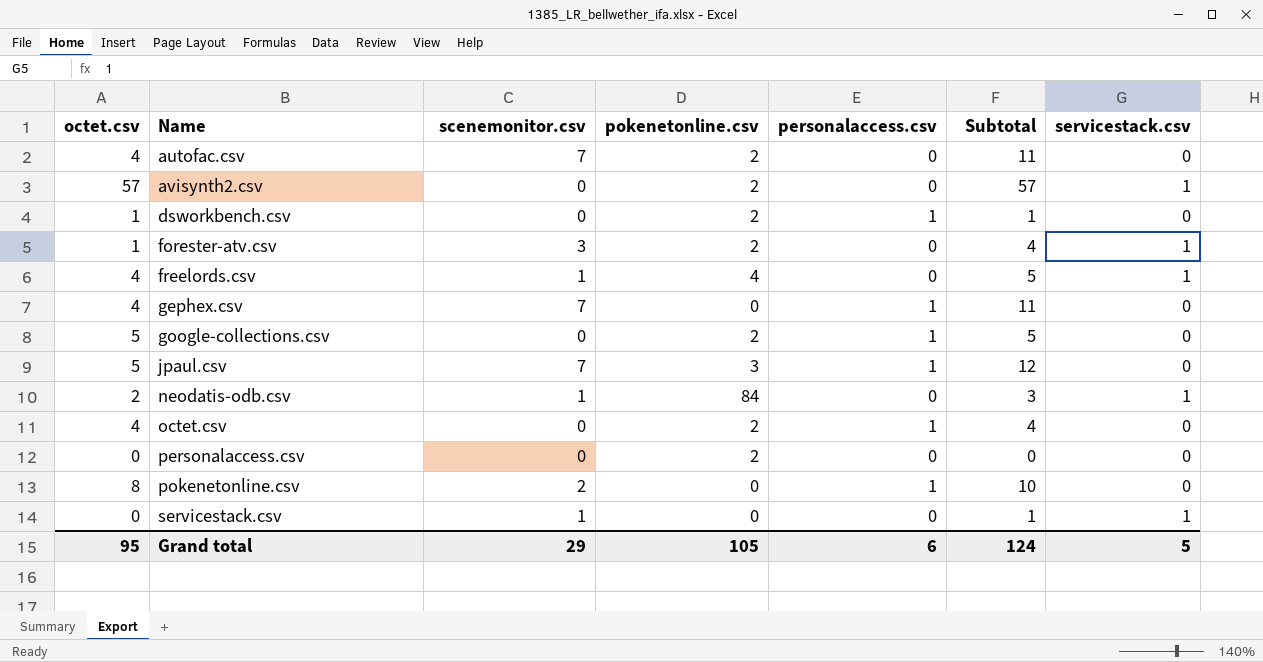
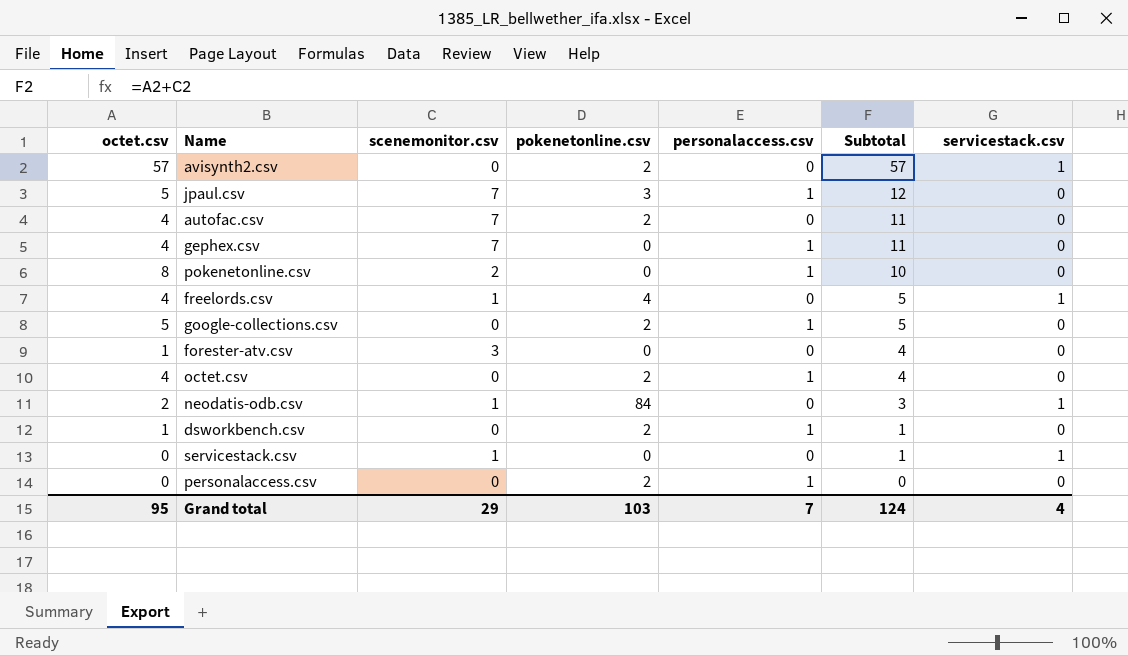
row order: Name ascending -> Subtotal descending
forester-atv.csv | pokenetonline.csv: 2 -> 0
forester-atv.csv | servicestack.csv: 1 -> 0
personalaccess.csv | personalaccess.csv: 0 -> 1
Grand total | pokenetonline.csv: 105 -> 103
Grand total | personalaccess.csv: 6 -> 7
Grand total | servicestack.csv: 5 -> 4

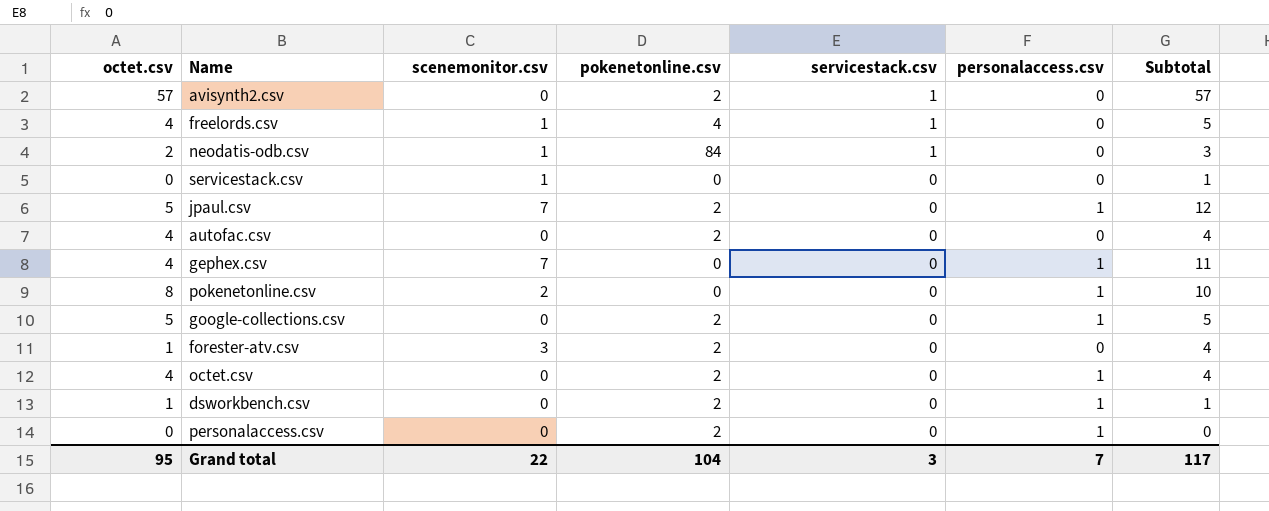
row order: Subtotal descending -> servicestack.csv descending
column servicestack.csv | position: 7 -> 5
servicestack.csv | servicestack.csv: 1 -> 0
jpaul.csv | pokenetonline.csv: 3 -> 2
autofac.csv | scenemonitor.csv: 7 -> 0
autofac.csv | Subtotal: 11 -> 4
forester-atv.csv | pokenetonline.csv: 0 -> 2
Grand total | scenemonitor.csv: 29 -> 22
Grand total | pokenetonline.csv: 103 -> 104
Grand total | servicestack.csv: 4 -> 3
Grand total | Subtotal: 124 -> 117

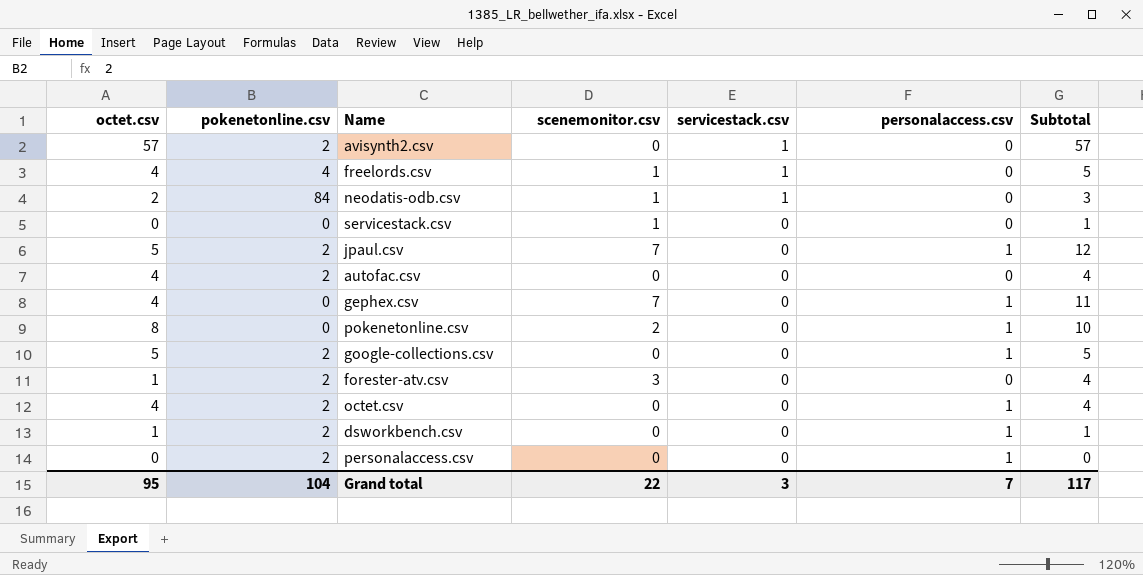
column pokenetonline.csv | position: 4 -> 2

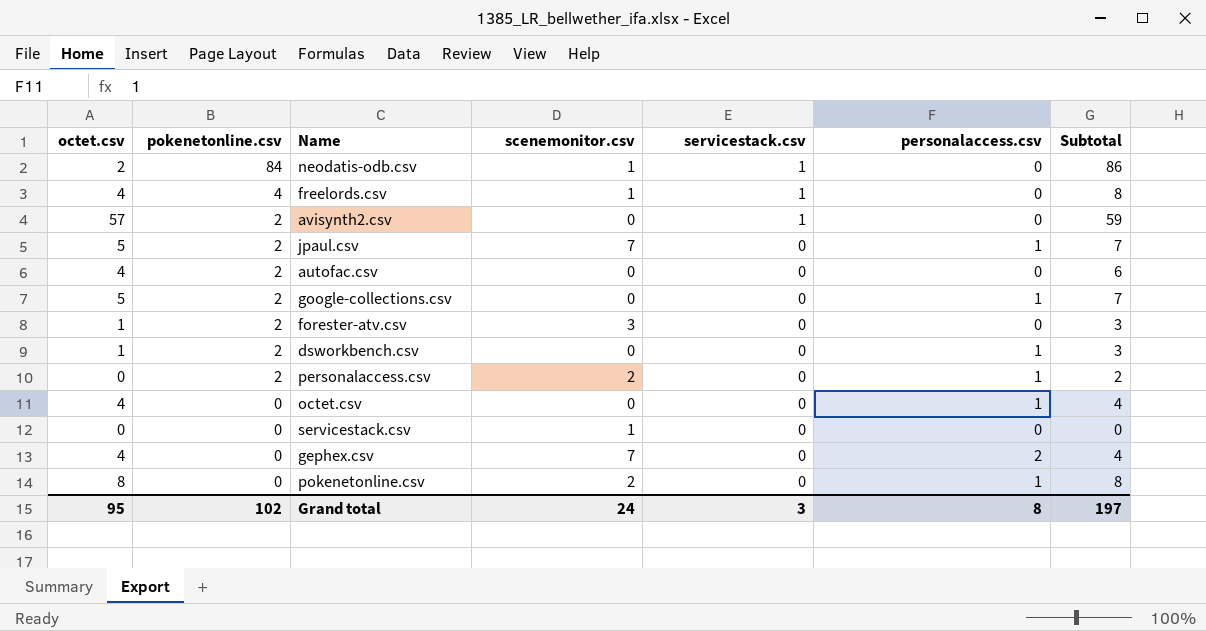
row order: servicestack.csv descending -> pokenetonline.csv descending
column Subtotal | formula: [octet.csv] + [scenemonitor.csv] -> [octet.csv] + [pokenetonline.csv]
personalaccess.csv | scenemonitor.csv: 0 -> 2
octet.csv | pokenetonline.csv: 2 -> 0
gephex.csv | personalaccess.csv: 1 -> 2
Grand total | pokenetonline.csv: 104 -> 102
Grand total | scenemonitor.csv: 22 -> 24
Grand total | personalaccess.csv: 7 -> 8
Grand total | Subtotal: 117 -> 197

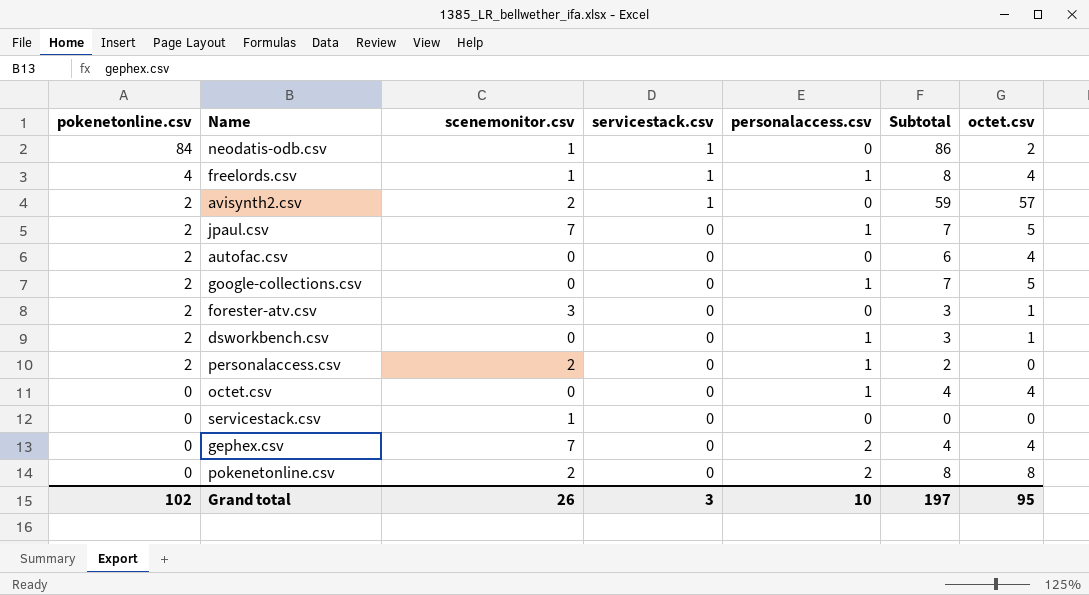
column octet.csv | position: 1 -> 7
freelords.csv | personalaccess.csv: 0 -> 1
avisynth2.csv | scenemonitor.csv: 0 -> 2
pokenetonline.csv | personalaccess.csv: 1 -> 2
Grand total | scenemonitor.csv: 24 -> 26
Grand total | personalaccess.csv: 8 -> 10

